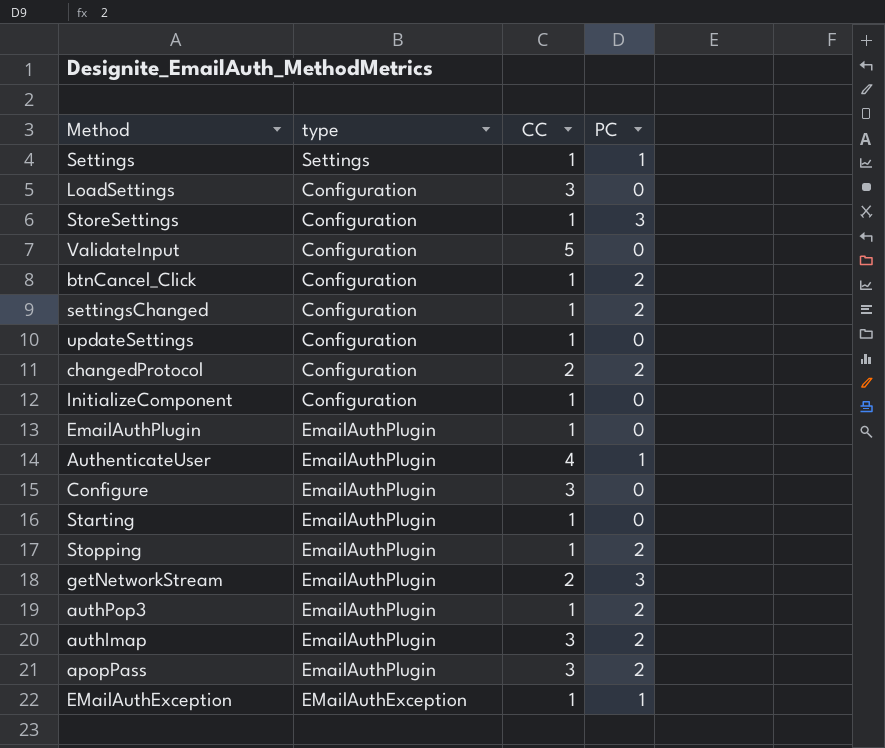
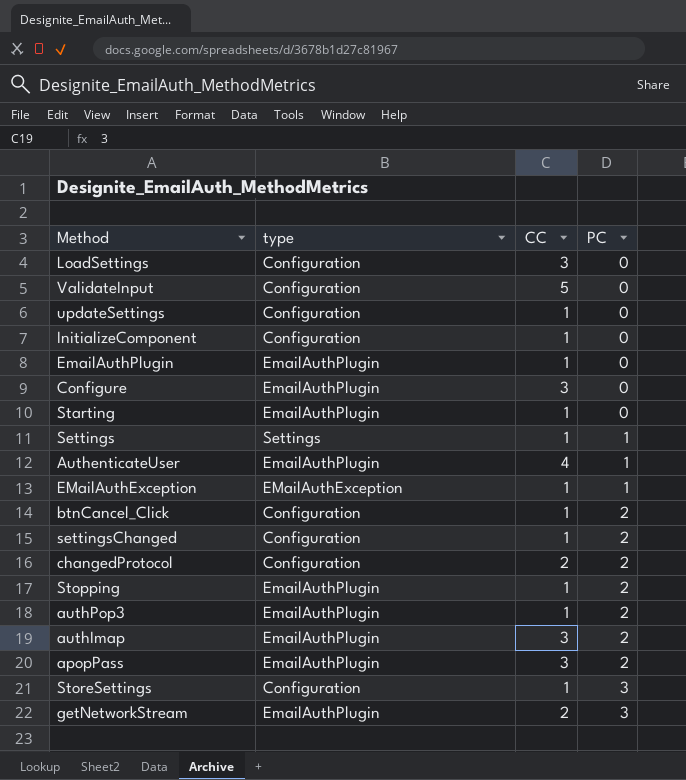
row order: none -> PC ascending

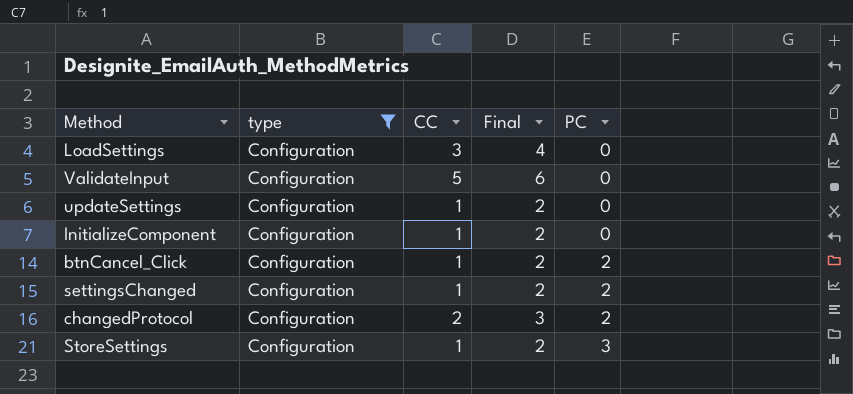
filter: none -> type = Configuration
column Final | formula: none -> [CC] + 1

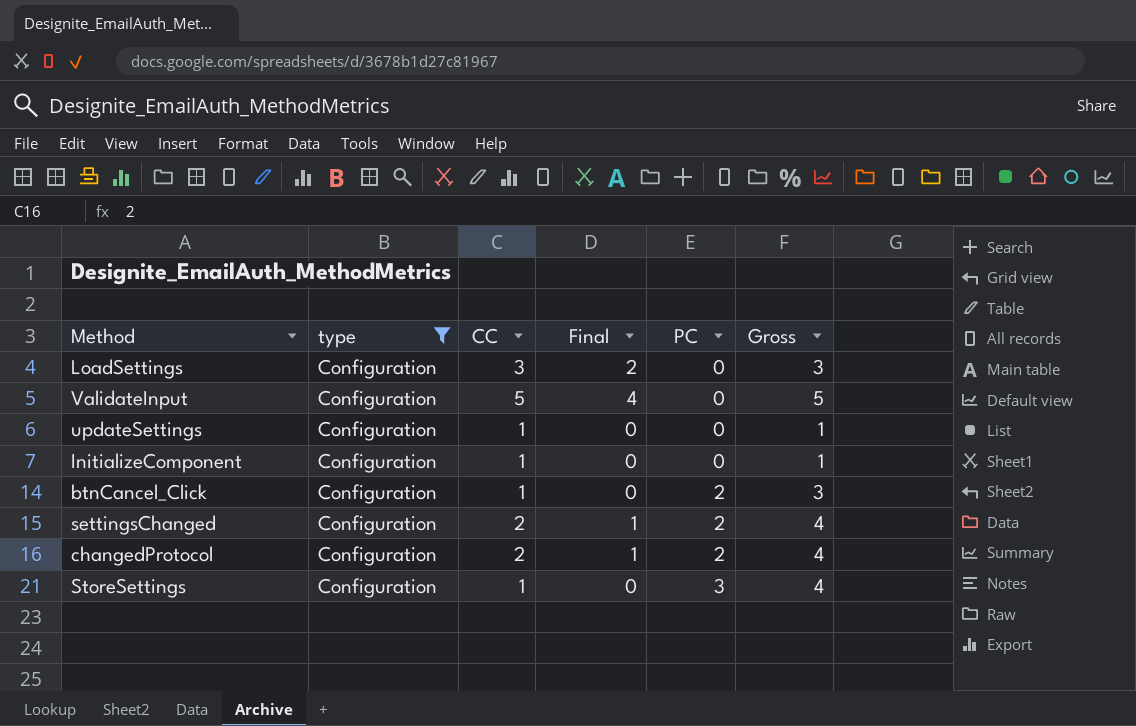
column Final | formula: [CC] + 1 -> [CC] - 1
column Gross | formula: none -> [CC] + [PC]
settingsChanged | CC: 1 -> 2

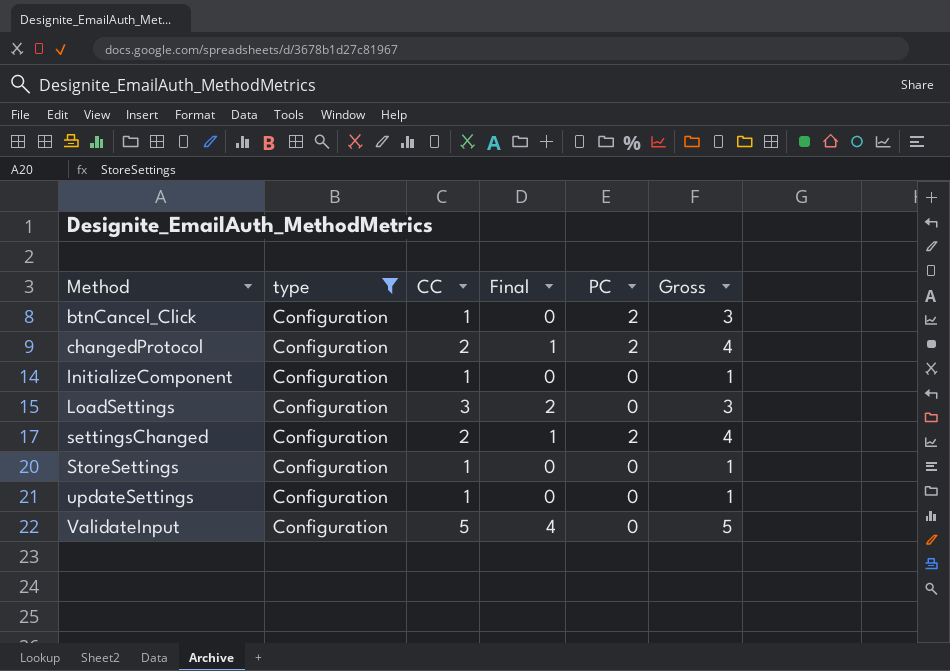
row order: PC ascending -> Method ascending
StoreSettings | PC: 3 -> 0
StoreSettings | Gross: 4 -> 1

